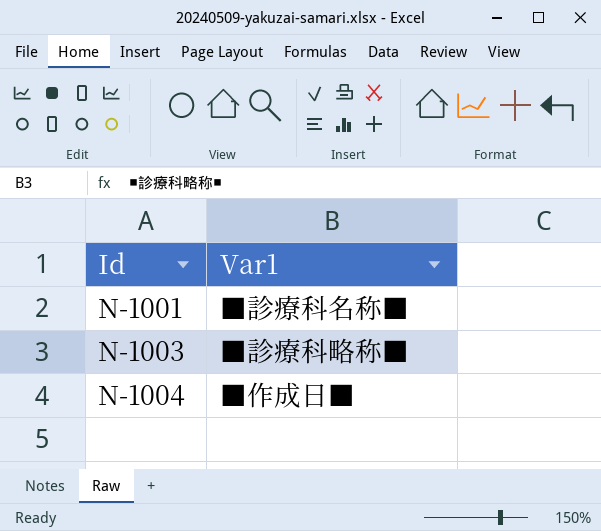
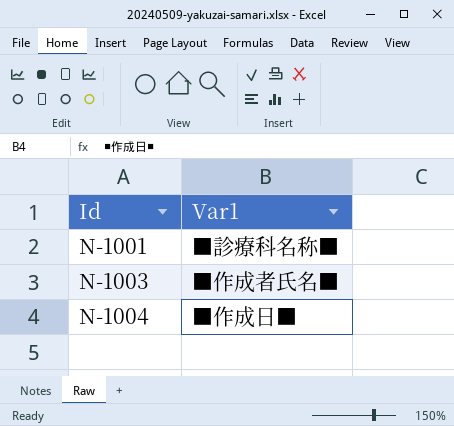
N-1003 | Var1: ■診療科略称■ -> ■作成者氏名■

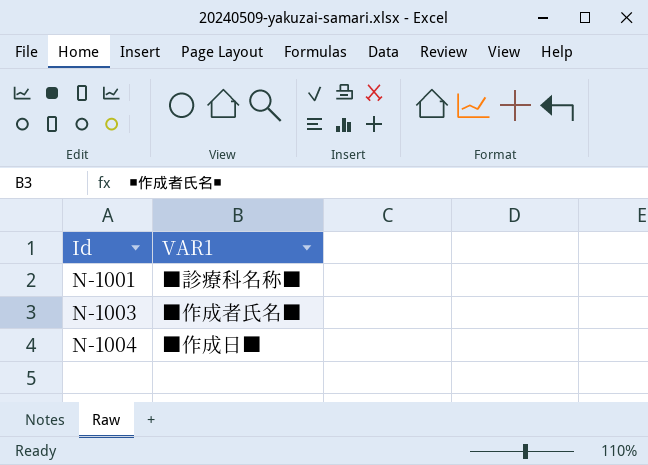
column name: Var1 -> VAR1

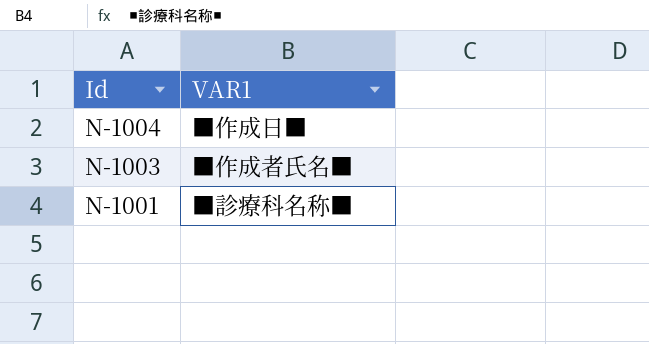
row order: Id ascending -> Id descending

